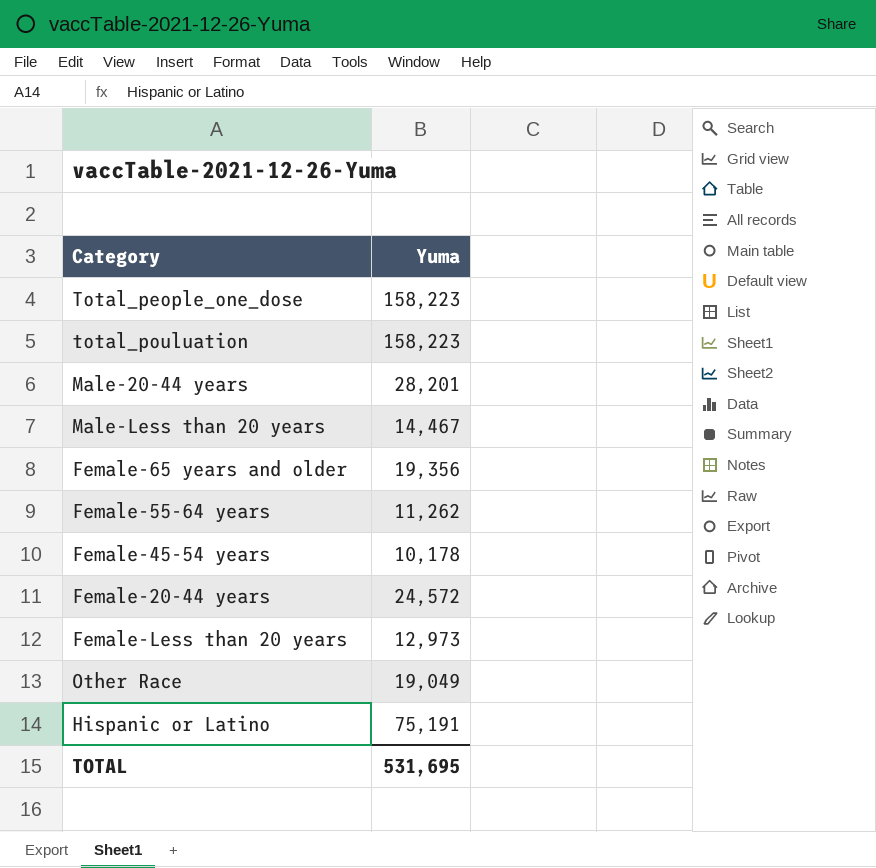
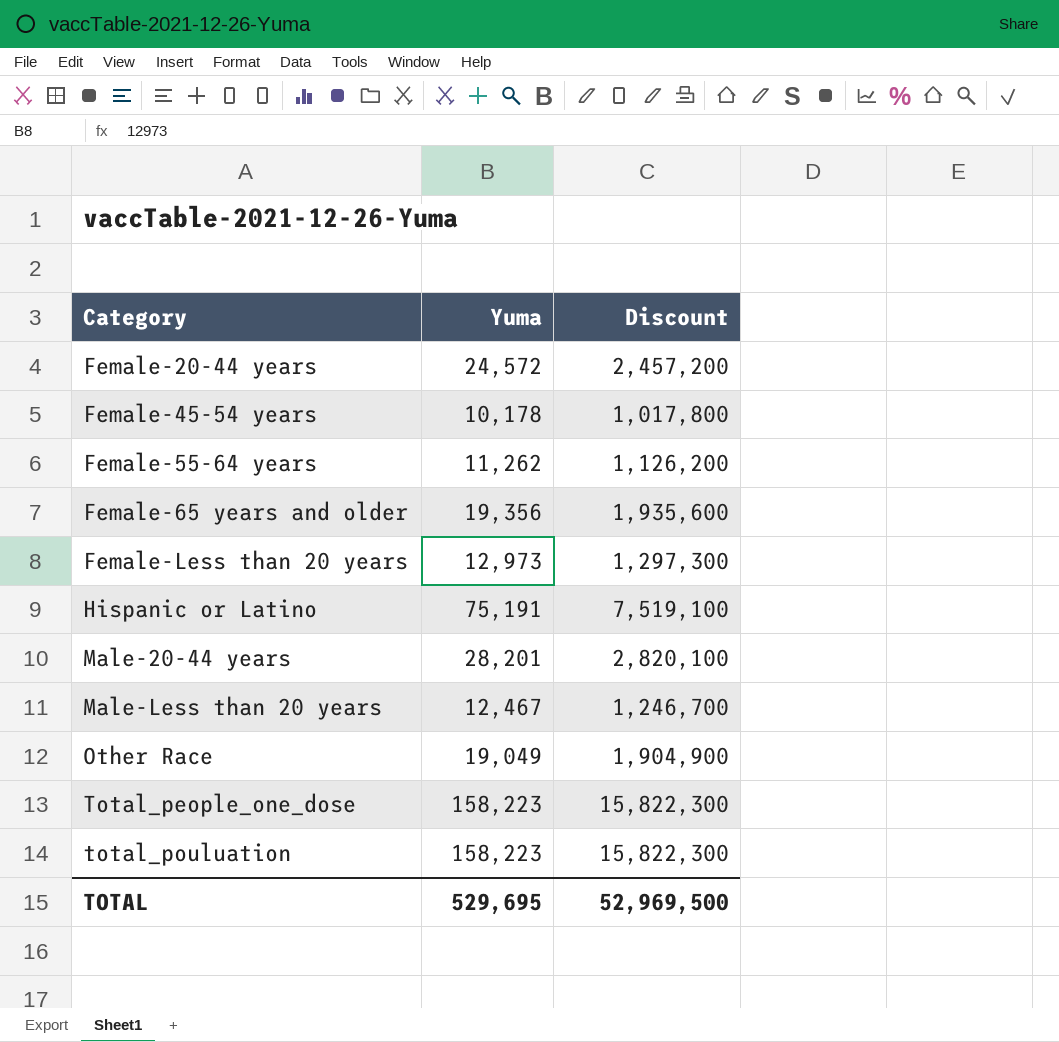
row order: none -> Category ascending
column Discount | formula: none -> [Yuma] * 100
Male-Less than 20 years | Yuma: 14,467 -> 12,467
TOTAL | Yuma: 531,695 -> 529,695

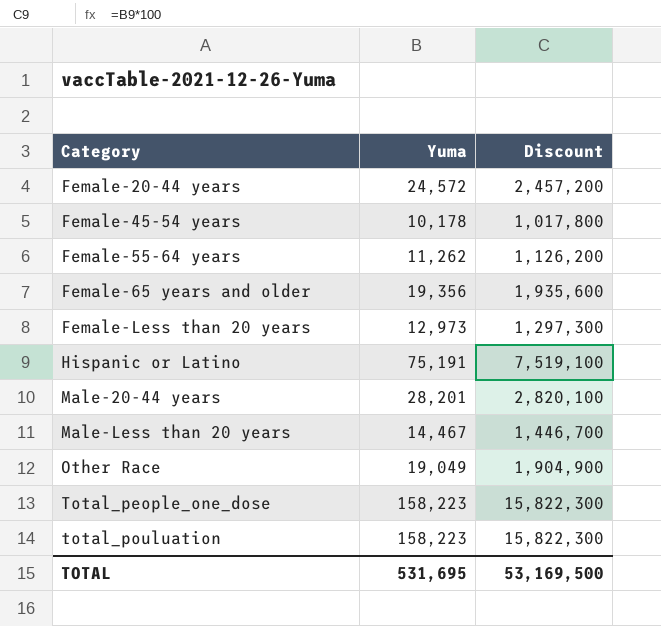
Male-Less than 20 years | Yuma: 12,467 -> 14,467
Male-Less than 20 years | Discount: 1,246,700 -> 1,446,700
TOTAL | Yuma: 529,695 -> 531,695
TOTAL | Discount: 52,969,500 -> 53,169,500

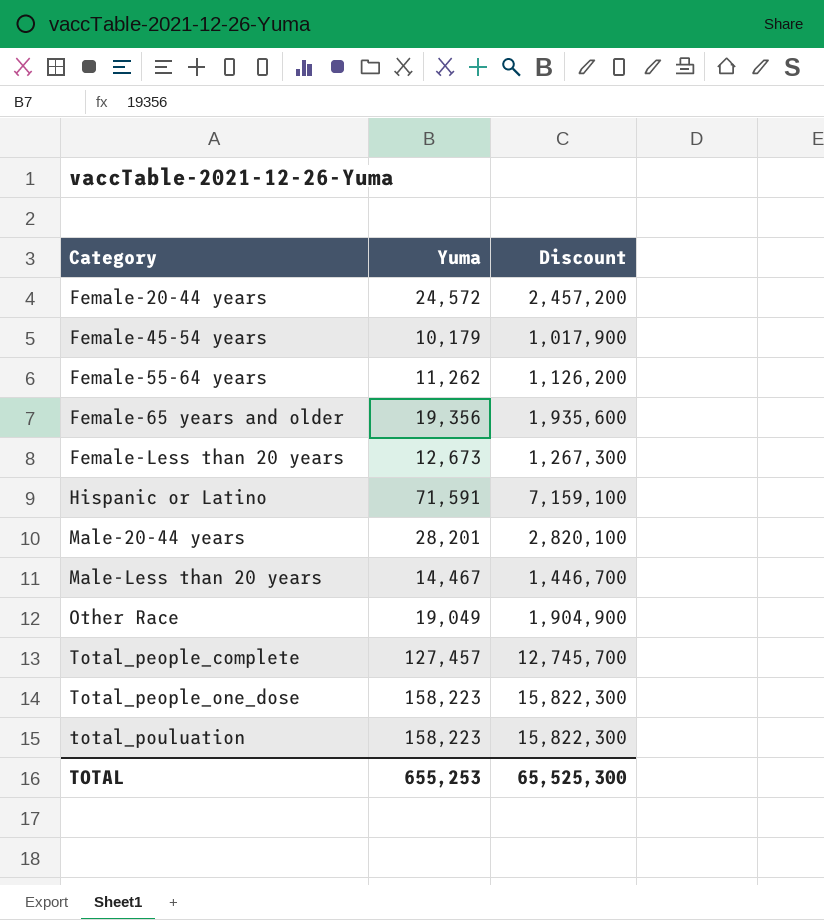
Female-45-54 years | Yuma: 10,178 -> 10,179
Female-45-54 years | Discount: 1,017,800 -> 1,017,900
Female-Less than 20 years | Yuma: 12,973 -> 12,673
Female-Less than 20 years | Discount: 1,297,300 -> 1,267,300
Hispanic or Latino | Yuma: 75,191 -> 71,591
Hispanic or Latino | Discount: 7,519,100 -> 7,159,100
row Total_people_complete: none -> 127,457 | 12,745,700
TOTAL | Yuma: 531,695 -> 655,253
TOTAL | Discount: 53,169,500 -> 65,525,300

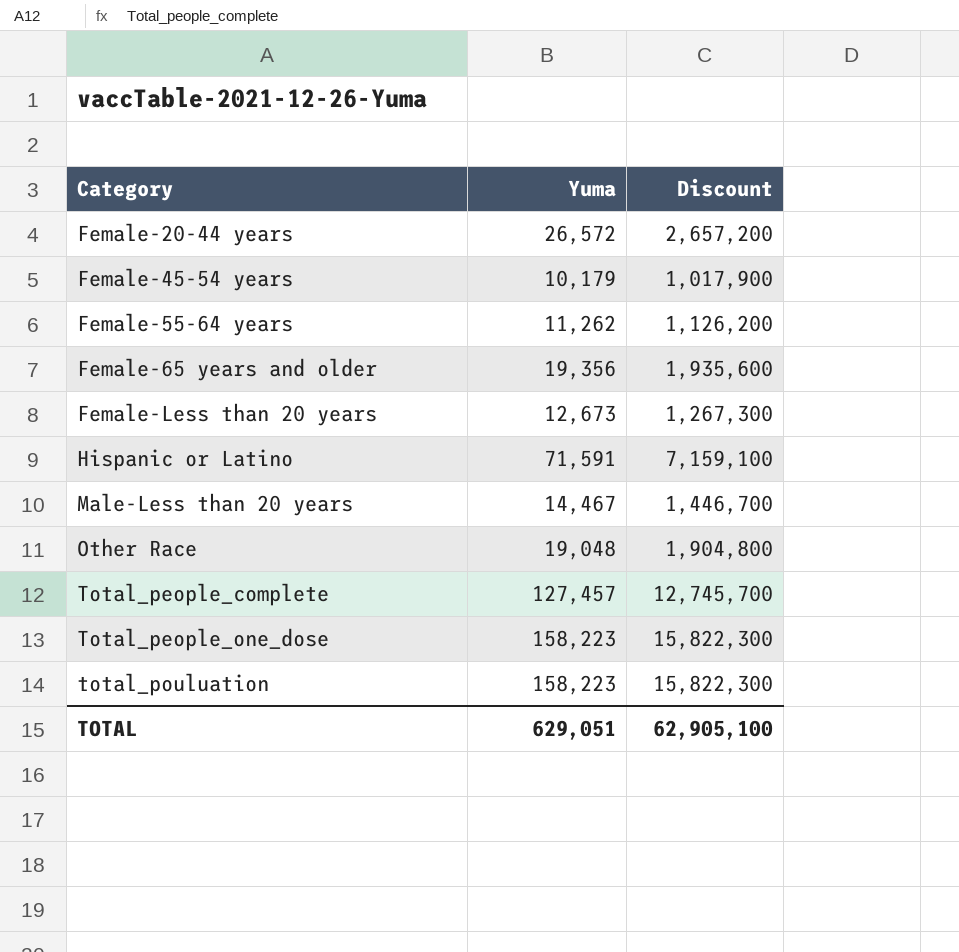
row Male-20-44 years: 28,201 | 2,820,100 -> none
Female-20-44 years | Yuma: 24,572 -> 26,572
Female-20-44 years | Discount: 2,457,200 -> 2,657,200
Other Race | Yuma: 19,049 -> 19,048
Other Race | Discount: 1,904,900 -> 1,904,800
TOTAL | Yuma: 655,253 -> 629,051
TOTAL | Discount: 65,525,300 -> 62,905,100

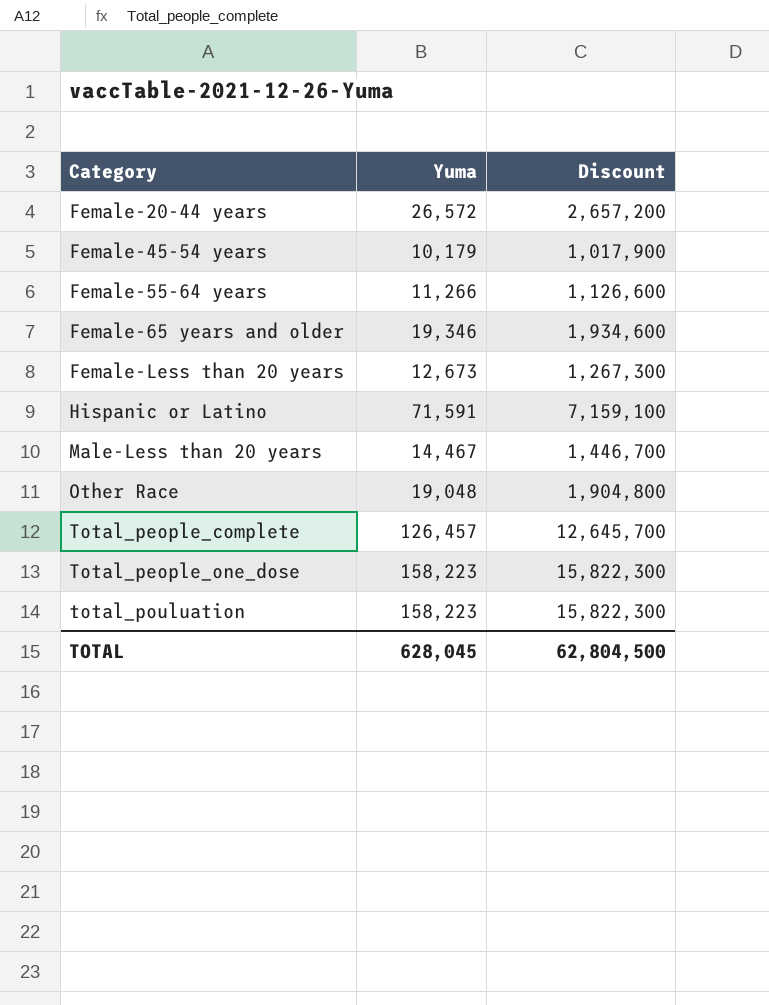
Female-55-64 years | Yuma: 11,262 -> 11,266
Female-55-64 years | Discount: 1,126,200 -> 1,126,600
Female-65 years and older | Yuma: 19,356 -> 19,346
Female-65 years and older | Discount: 1,935,600 -> 1,934,600
Total_people_complete | Yuma: 127,457 -> 126,457
Total_people_complete | Discount: 12,745,700 -> 12,645,700
TOTAL | Yuma: 629,051 -> 628,045
TOTAL | Discount: 62,905,100 -> 62,804,500

